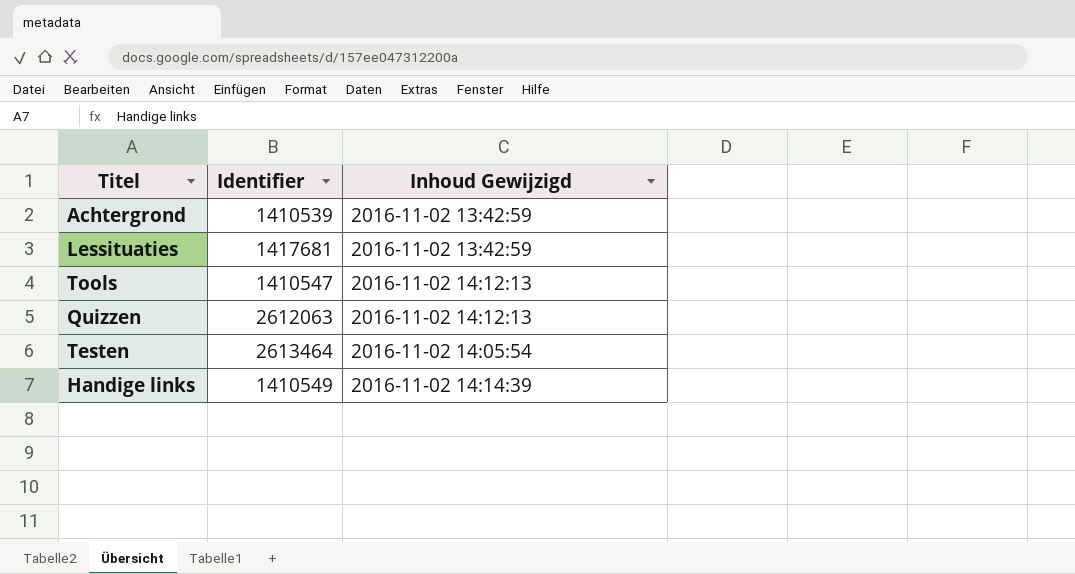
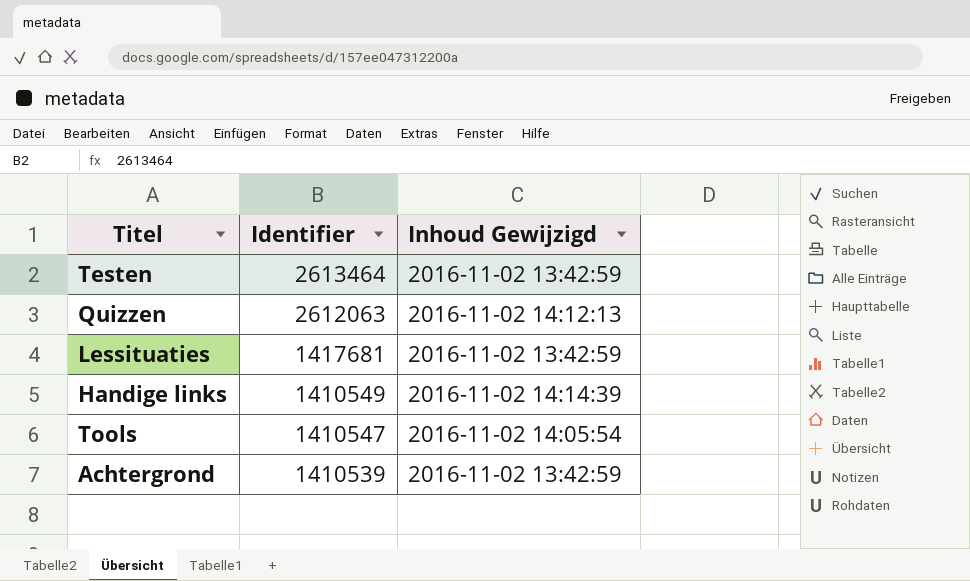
row order: none -> Identifier descending
Testen | Inhoud Gewijzigd: 2016-11-02 14:05:54 -> 2016-11-02 13:42:59
Tools | Inhoud Gewijzigd: 2016-11-02 14:12:13 -> 2016-11-02 14:05:54

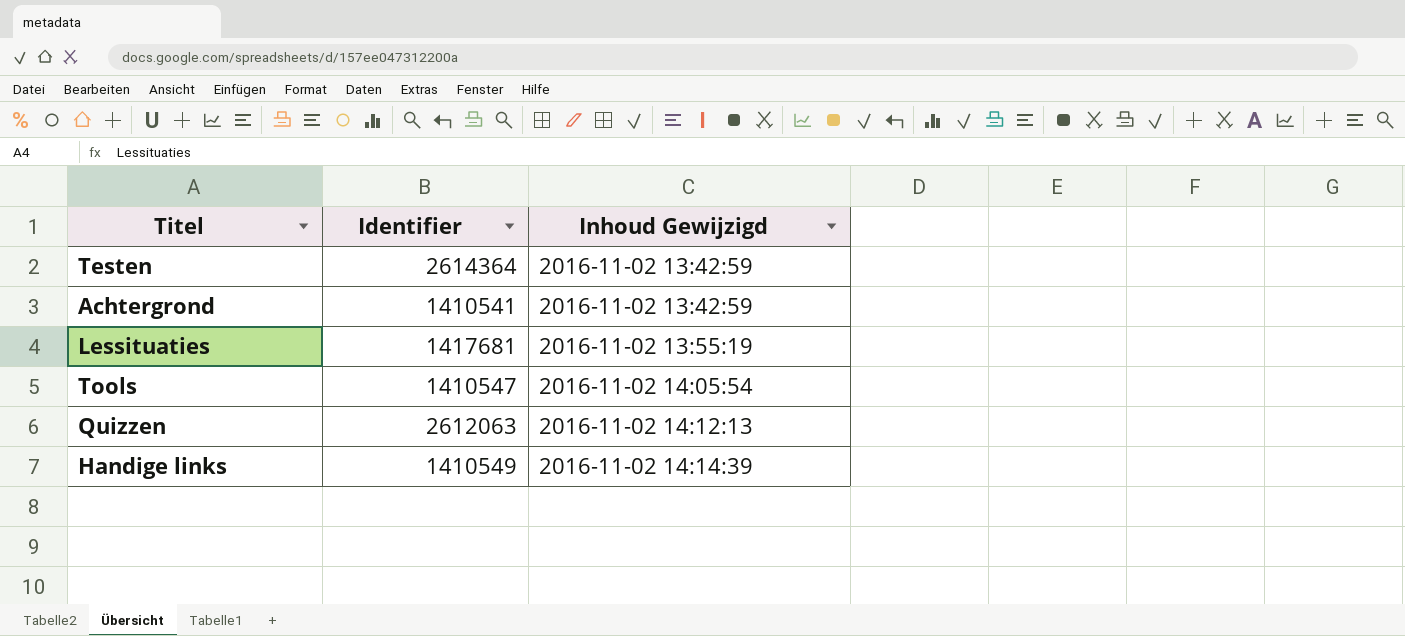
row order: Identifier descending -> Inhoud Gewijzigd ascending
Testen | Identifier: 2613464 -> 2614364
Achtergrond | Identifier: 1410539 -> 1410541
Lessituaties | Inhoud Gewijzigd: 2016-11-02 13:42:59 -> 2016-11-02 13:55:19

